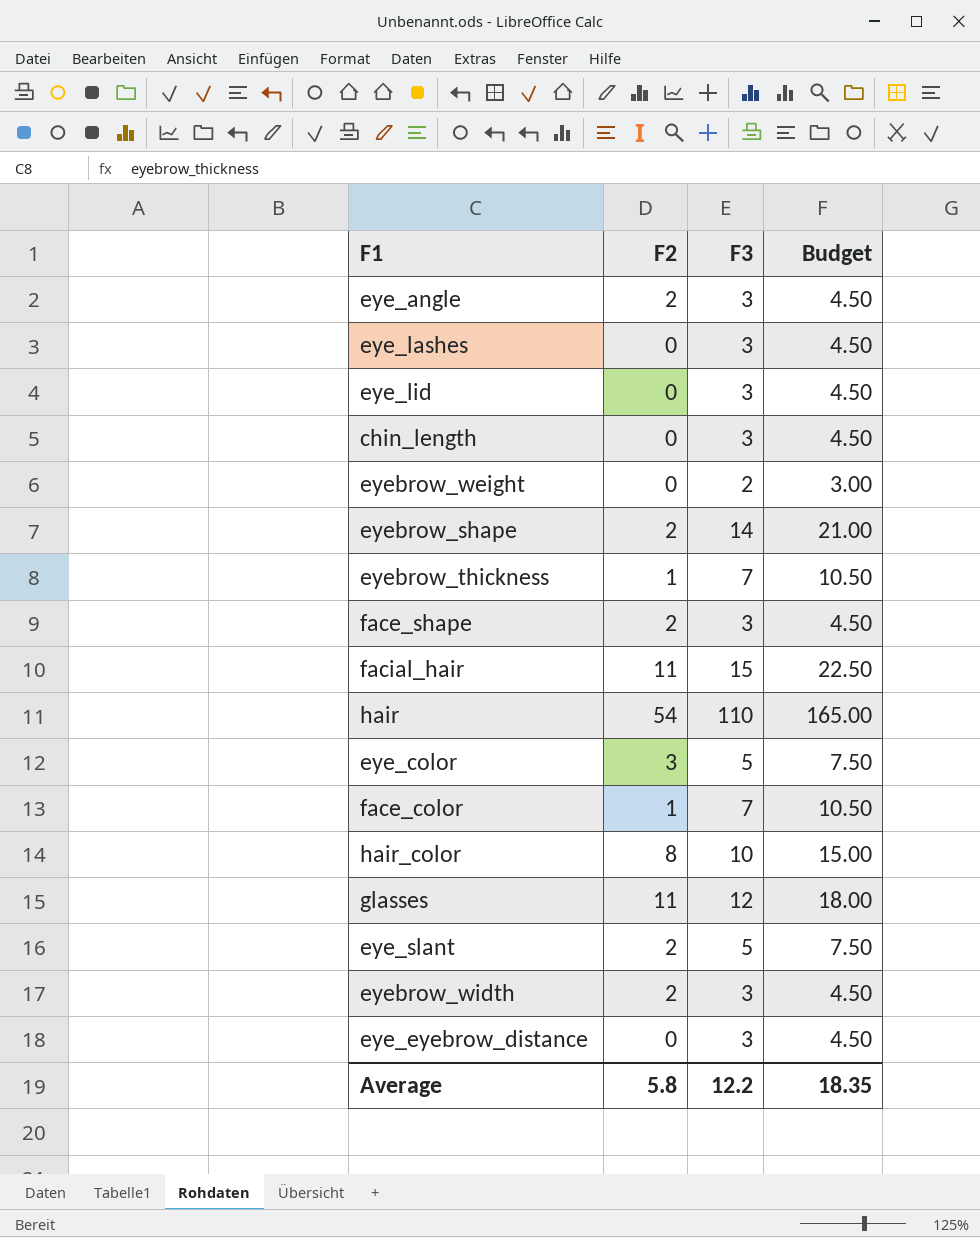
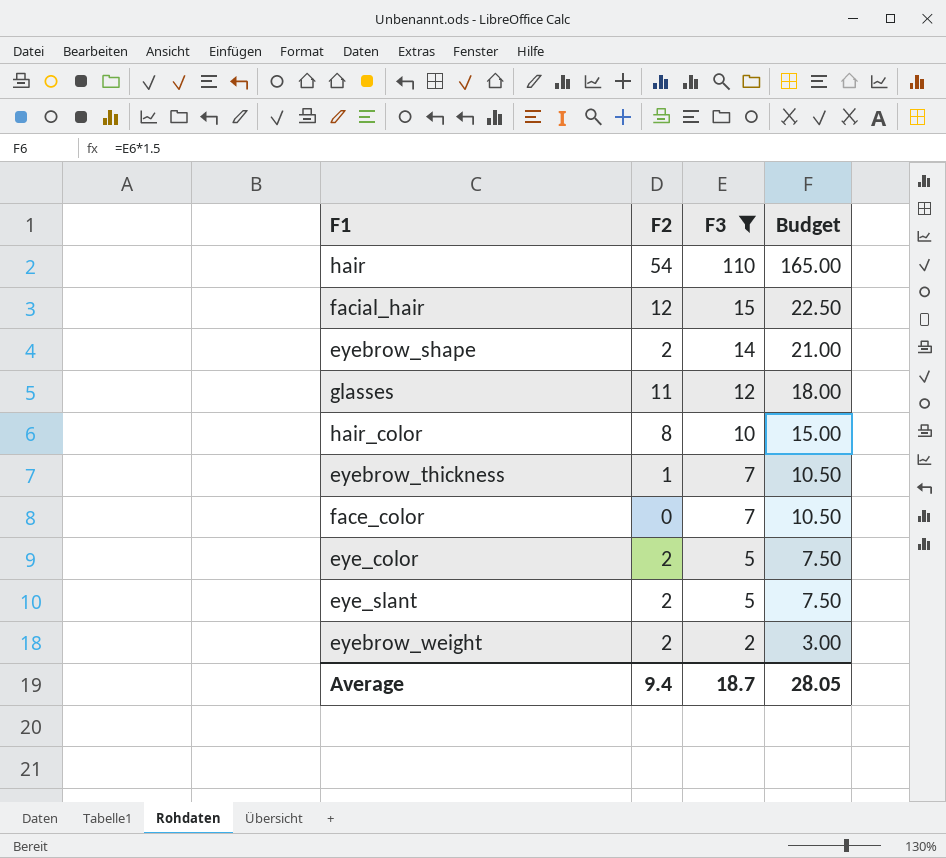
filter: none -> F3 != 3
row order: none -> F3 descending
facial_hair | F2: 11 -> 12
face_color | F2: 1 -> 0
eye_color | F2: 3 -> 2
eyebrow_weight | F2: 0 -> 2
Average | F2: 5.8 -> 9.4
Average | F3: 12.2 -> 18.7
Average | Budget: 18.35 -> 28.05

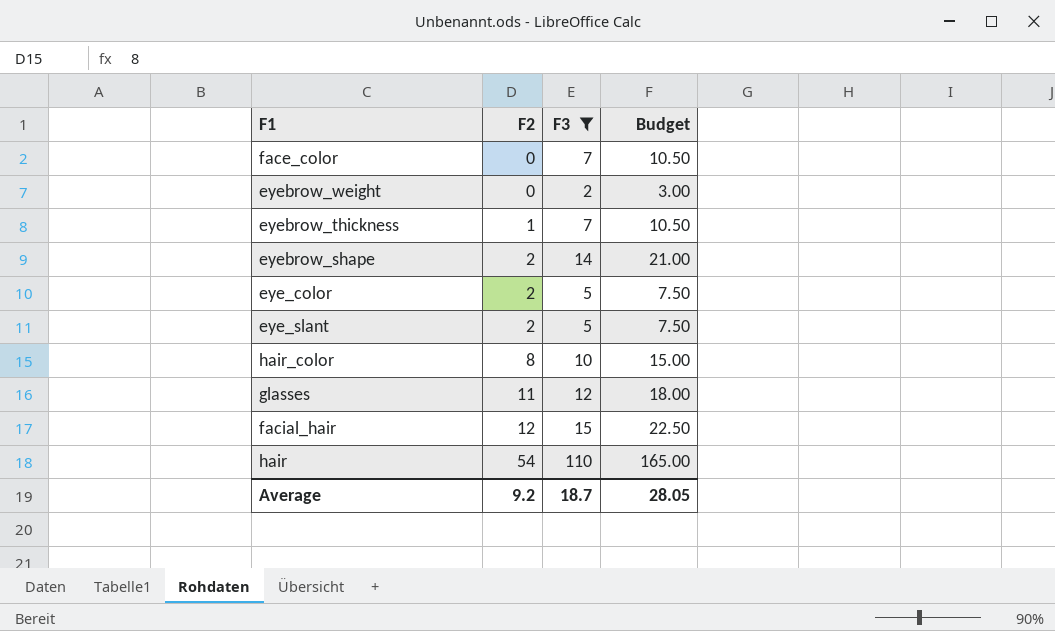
row order: F3 descending -> F2 ascending
eyebrow_weight | F2: 2 -> 0
Average | F2: 9.4 -> 9.2

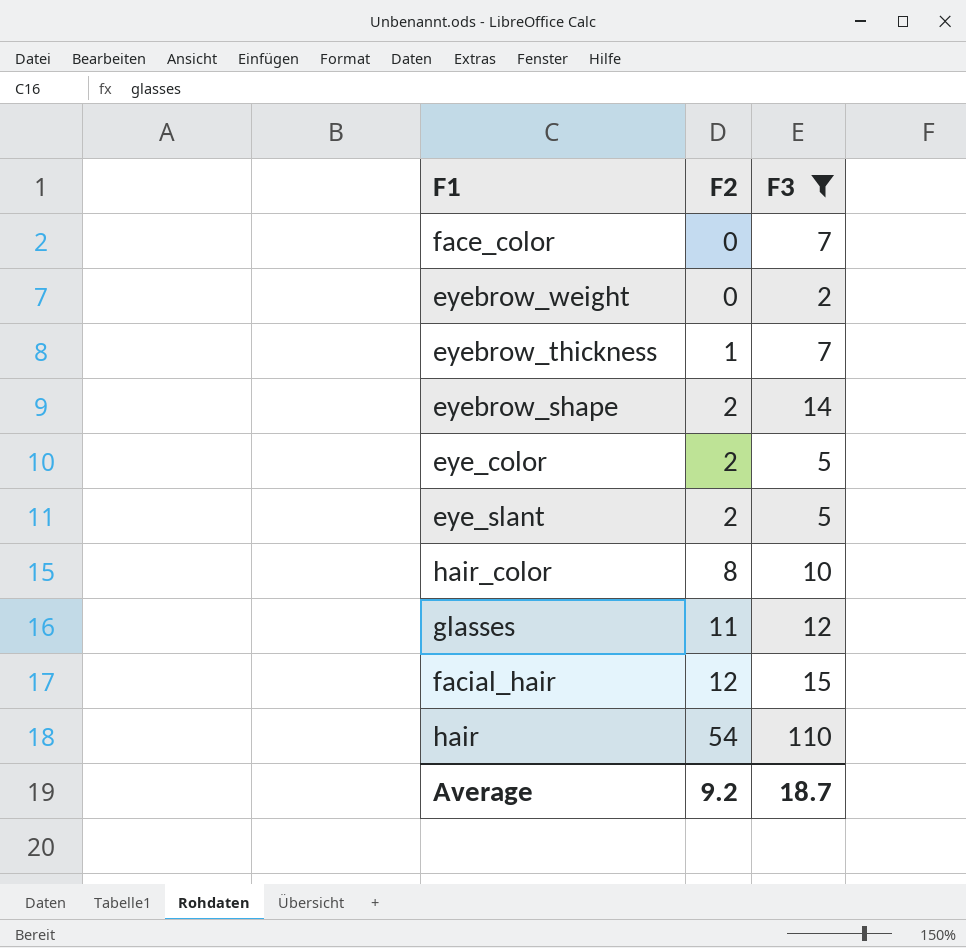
column Budget | formula: [F3] * 1.5 -> none

